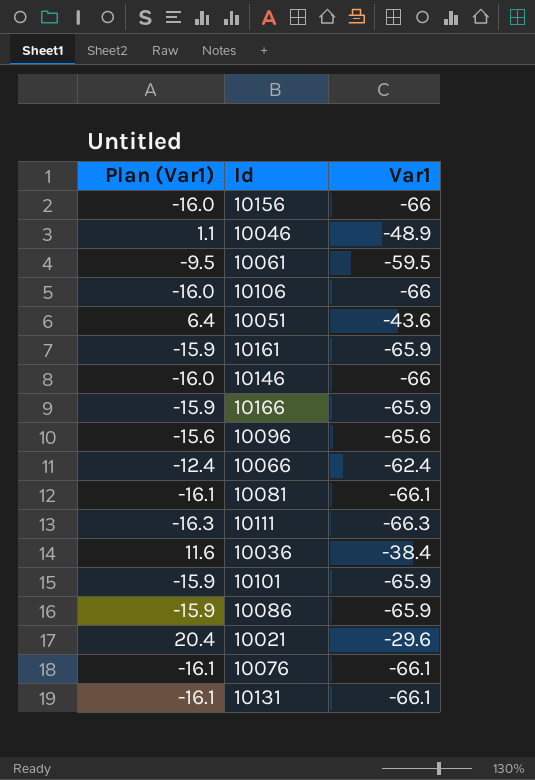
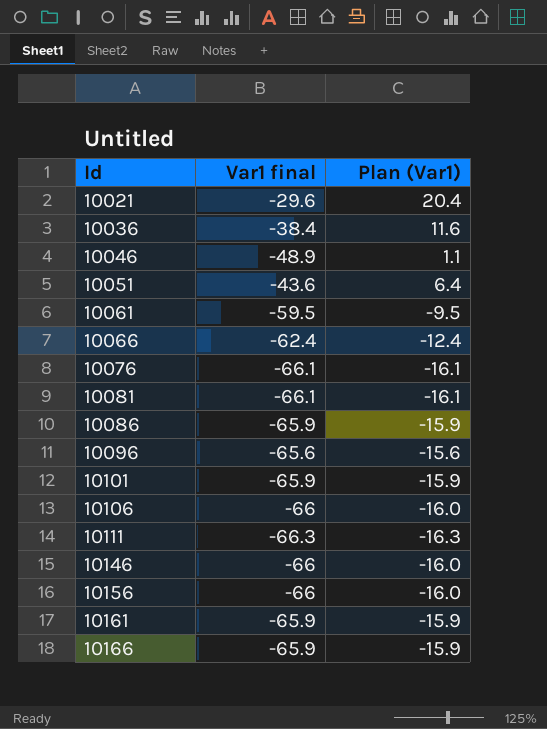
row order: none -> Id ascending
column name: Var1 -> Var1 final
column Plan (Var1) | position: 1 -> 3
row 10131: -16.1 | -66.1 -> none

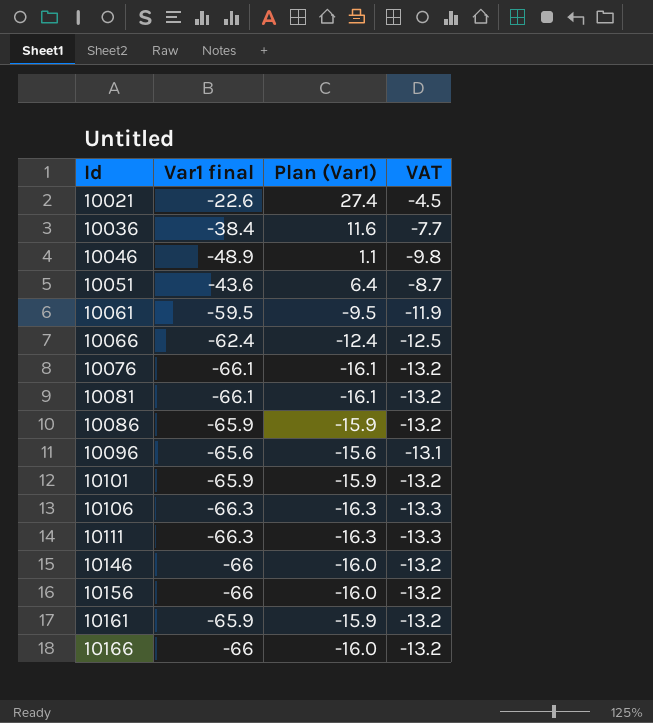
column VAT | formula: none -> [Var1 final] * 0.2
10021 | Var1 final: -29.6 -> -22.6
10021 | Plan (Var1): 20.4 -> 27.4
10106 | Var1 final: -66 -> -66.3
10106 | Plan (Var1): -16.0 -> -16.3
10166 | Var1 final: -65.9 -> -66
10166 | Plan (Var1): -15.9 -> -16.0

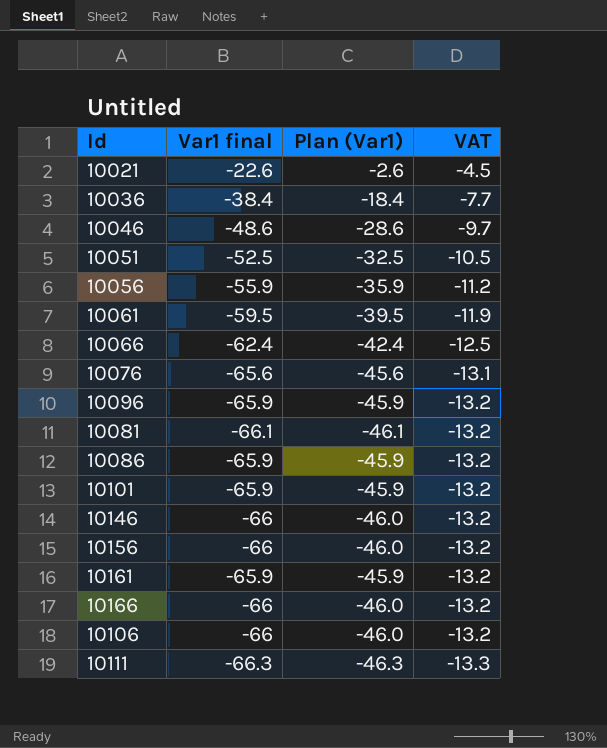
row order: Id ascending -> VAT descending
column Plan (Var1) | formula: [Var1 final] + 50 -> [Var1 final] + 20
10046 | Var1 final: -48.9 -> -48.6
10046 | VAT: -9.8 -> -9.7
10051 | Var1 final: -43.6 -> -52.5
10051 | VAT: -8.7 -> -10.5
row 10056: none -> -55.9 | -35.9 | -11.2
10076 | Var1 final: -66.1 -> -65.6
10076 | VAT: -13.2 -> -13.1
10096 | Var1 final: -65.6 -> -65.9
10096 | VAT: -13.1 -> -13.2
10106 | Var1 final: -66.3 -> -66
10106 | VAT: -13.3 -> -13.2

